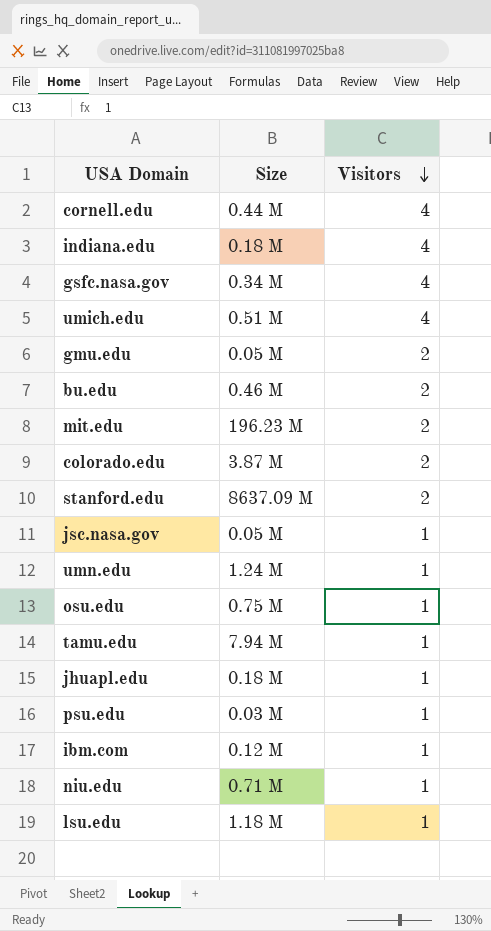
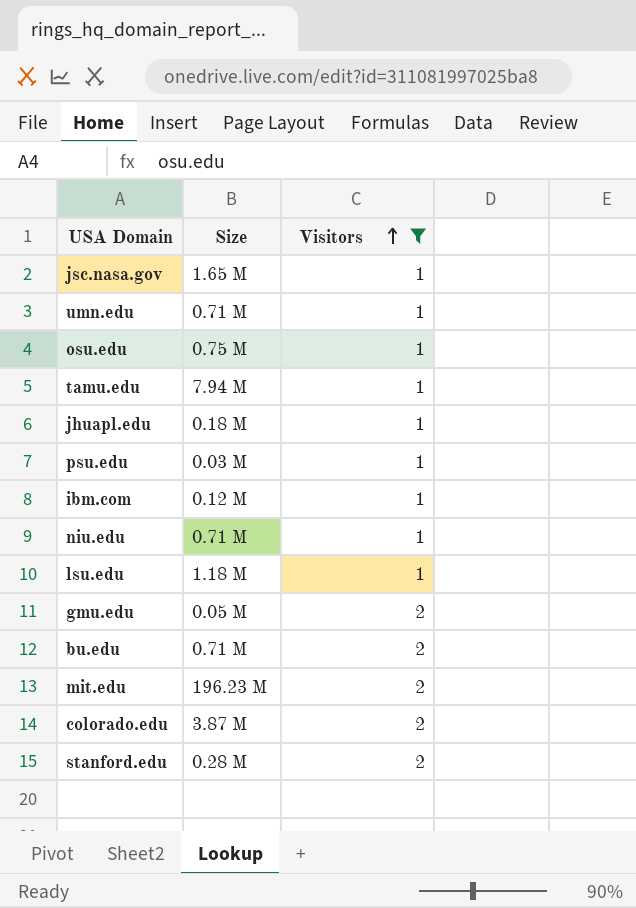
filter: none -> Visitors != 4
row order: Visitors descending -> Visitors ascending
jsc.nasa.gov | Size: 0.05 M -> 1.65 M
umn.edu | Size: 1.24 M -> 0.71 M
bu.edu | Size: 0.46 M -> 0.71 M
stanford.edu | Size: 8637.09 M -> 0.28 M

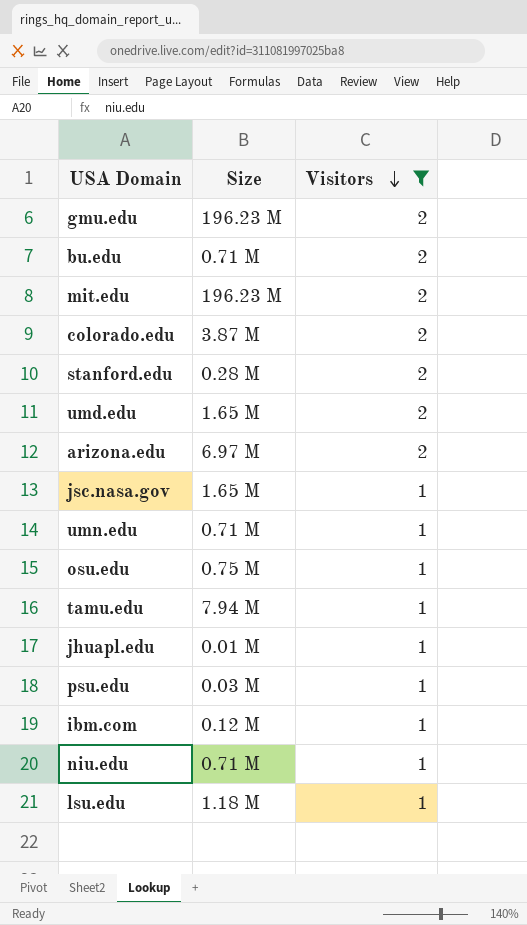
row order: Visitors ascending -> Visitors descending
gmu.edu | Size: 0.05 M -> 196.23 M
row umd.edu: none -> 1.65 M | 2
row arizona.edu: none -> 6.97 M | 2
jhuapl.edu | Size: 0.18 M -> 0.01 M

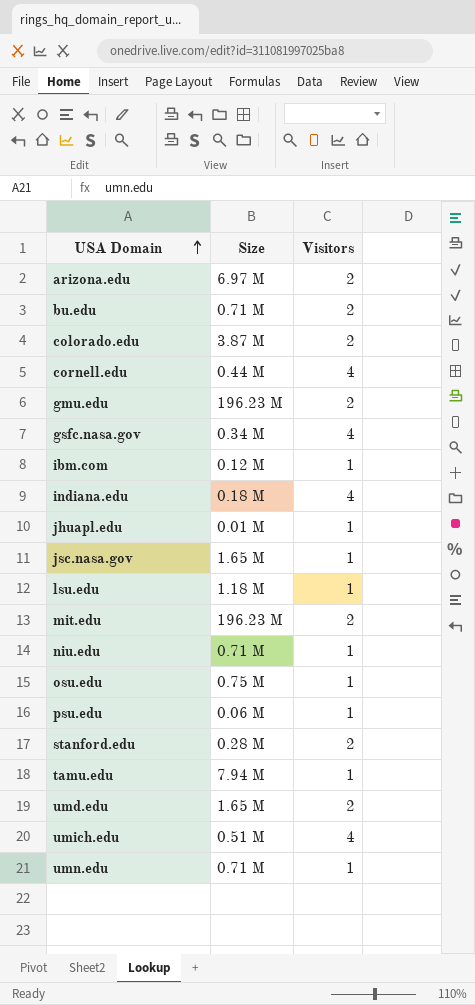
filter: Visitors != 4 -> none
row order: Visitors descending -> USA Domain ascending
psu.edu | Size: 0.03 M -> 0.06 M

